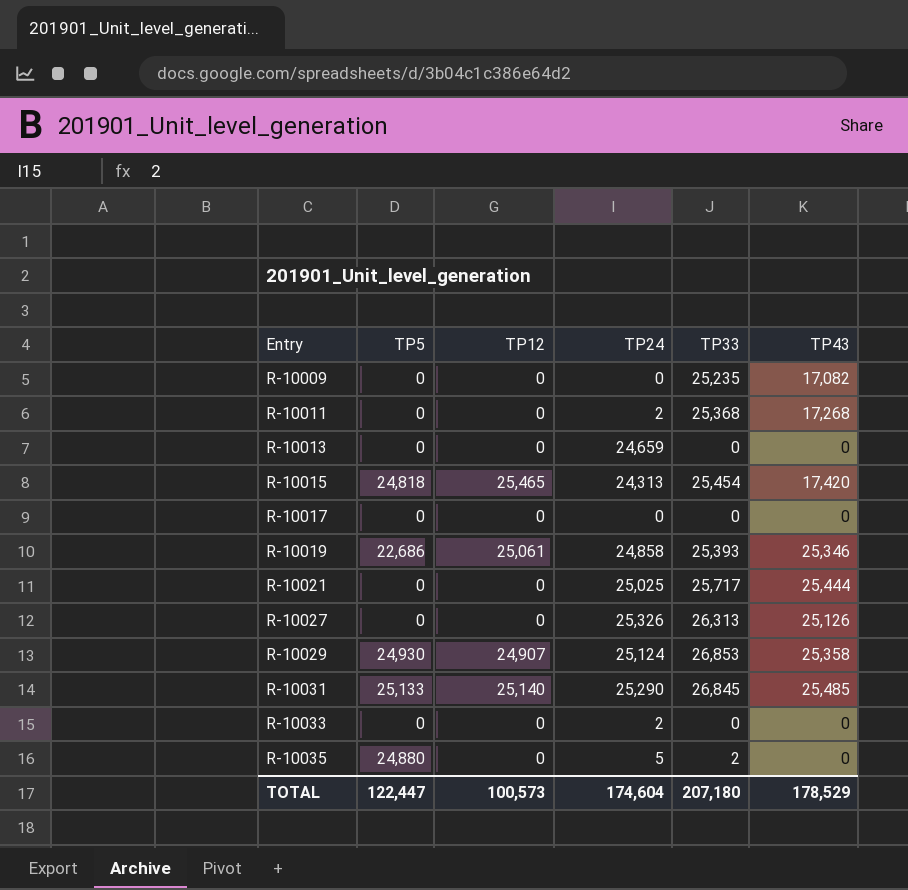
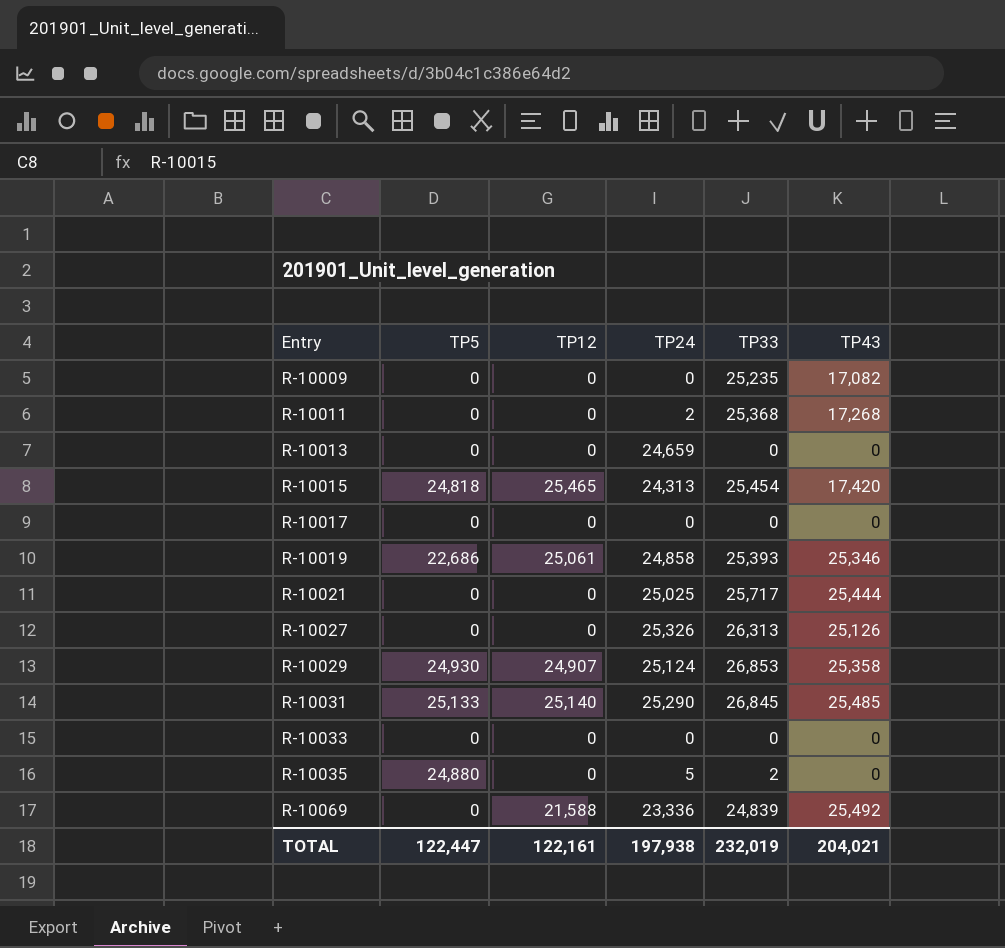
R-10033 | TP24: 2 -> 0
row R-10069: none -> 0 | 21,588 | 23,336 | 24,839 | 25,492
TOTAL | TP12: 100,573 -> 122,161
TOTAL | TP24: 174,604 -> 197,938
TOTAL | TP33: 207,180 -> 232,019
TOTAL | TP43: 178,529 -> 204,021

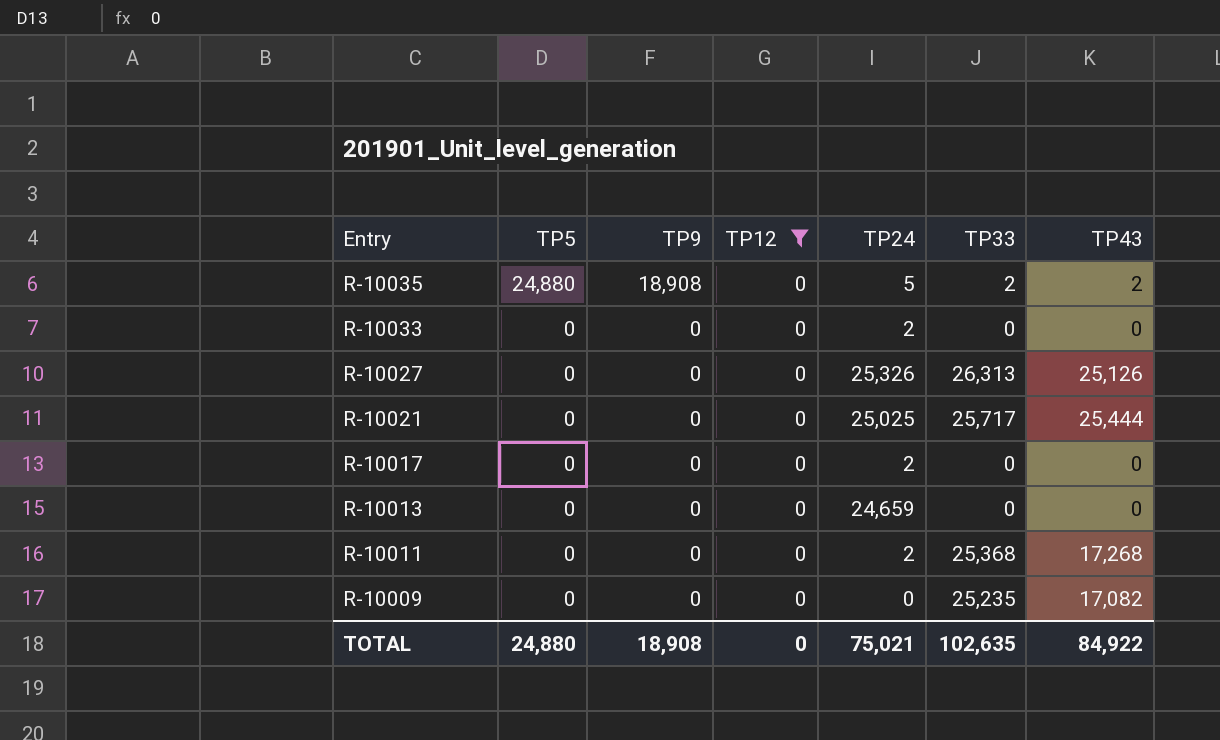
filter: none -> TP12 = 0
row order: Entry ascending -> Entry descending
column TP9 | position: none -> 3
R-10035 | TP43: 0 -> 2
R-10033 | TP24: 0 -> 2
R-10017 | TP24: 0 -> 2
TOTAL | TP5: 122,447 -> 24,880
TOTAL | TP12: 122,161 -> 0
TOTAL | TP24: 197,938 -> 75,021
TOTAL | TP33: 232,019 -> 102,635
TOTAL | TP43: 204,021 -> 84,922

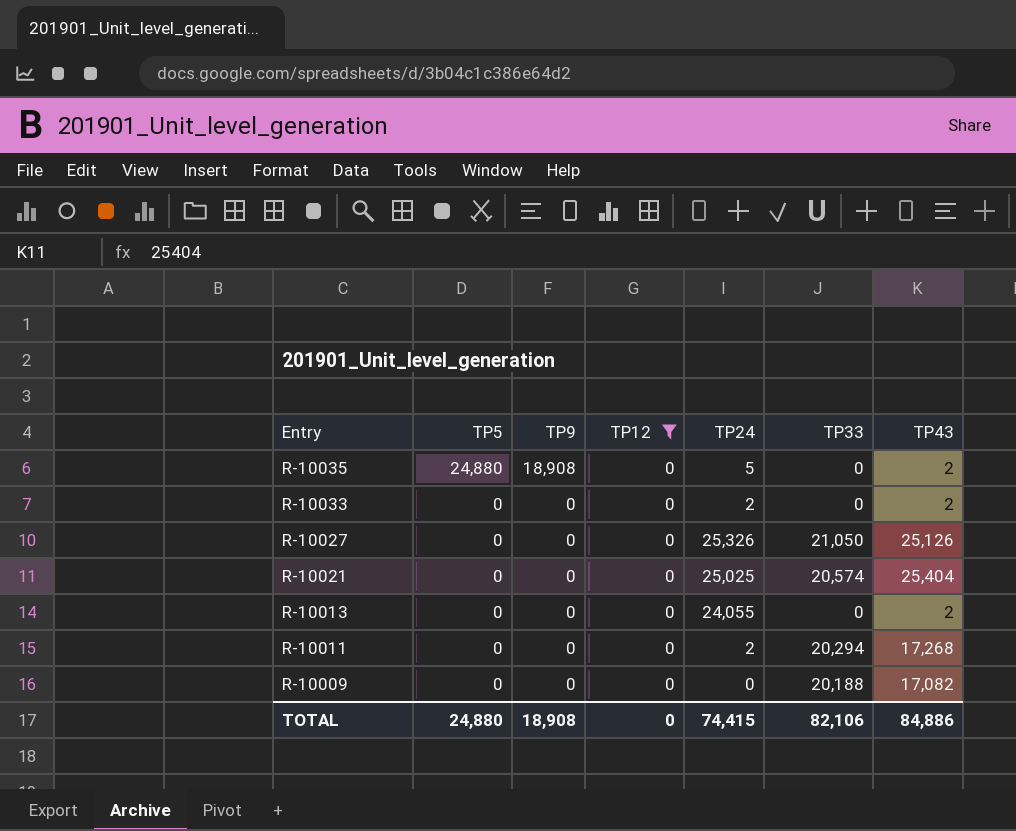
row R-10017: 0 | 0 | 0 | 2 | 0 | 0 -> none
R-10035 | TP33: 2 -> 0
R-10033 | TP43: 0 -> 2
R-10027 | TP33: 26,313 -> 21,050
R-10021 | TP33: 25,717 -> 20,574
R-10021 | TP43: 25,444 -> 25,404
R-10013 | TP24: 24,659 -> 24,055
R-10013 | TP43: 0 -> 2
R-10011 | TP33: 25,368 -> 20,294
R-10009 | TP33: 25,235 -> 20,188
TOTAL | TP24: 75,021 -> 74,415
TOTAL | TP33: 102,635 -> 82,106
TOTAL | TP43: 84,922 -> 84,886

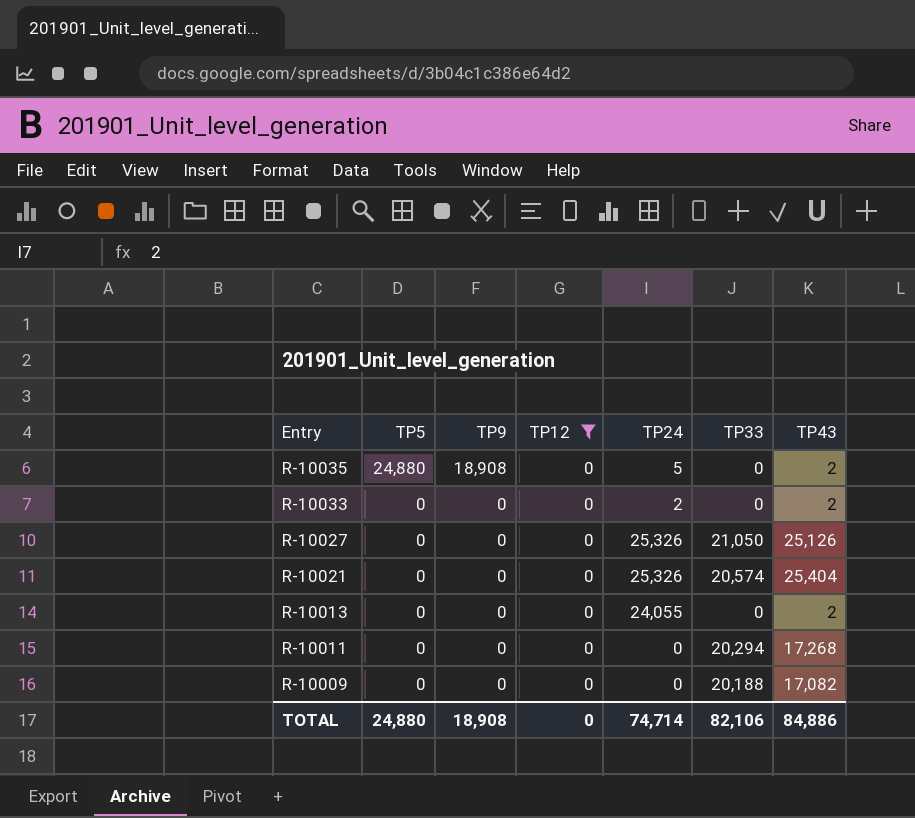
R-10021 | TP24: 25,025 -> 25,326
R-10011 | TP24: 2 -> 0
TOTAL | TP24: 74,415 -> 74,714

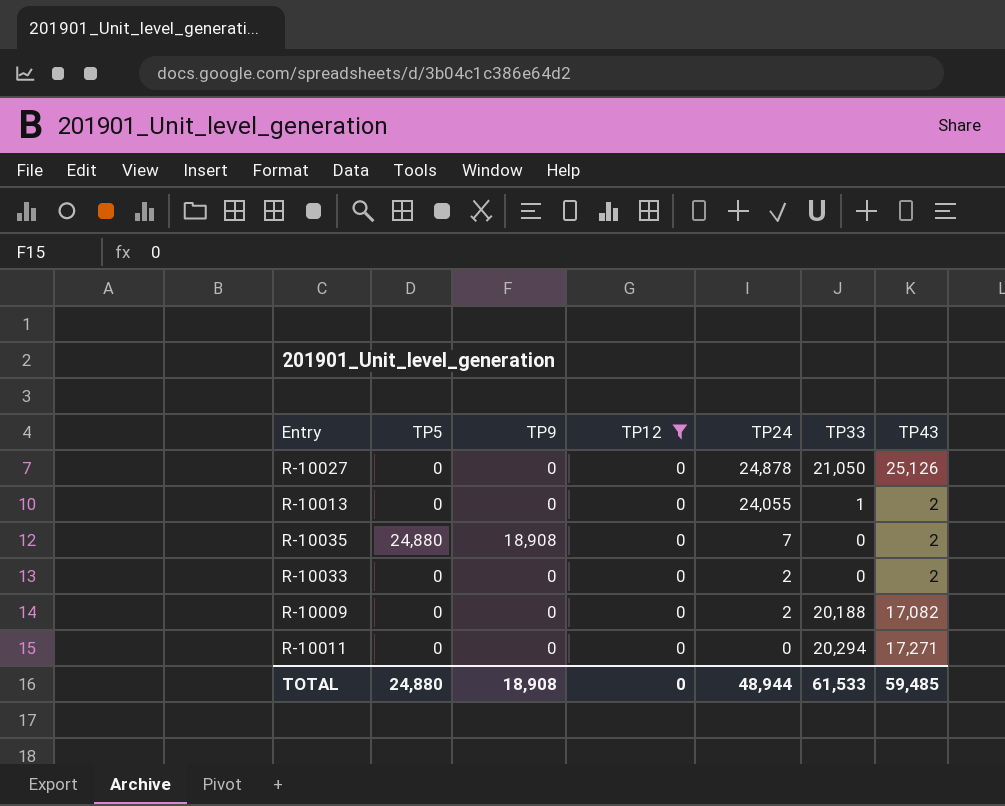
row order: Entry descending -> TP24 descending
row R-10021: 0 | 0 | 0 | 25,326 | 20,574 | 25,404 -> none
R-10027 | TP24: 25,326 -> 24,878
R-10013 | TP33: 0 -> 1
R-10035 | TP24: 5 -> 7
R-10009 | TP24: 0 -> 2
R-10011 | TP43: 17,268 -> 17,271
TOTAL | TP24: 74,714 -> 48,944
TOTAL | TP33: 82,106 -> 61,533
TOTAL | TP43: 84,886 -> 59,485

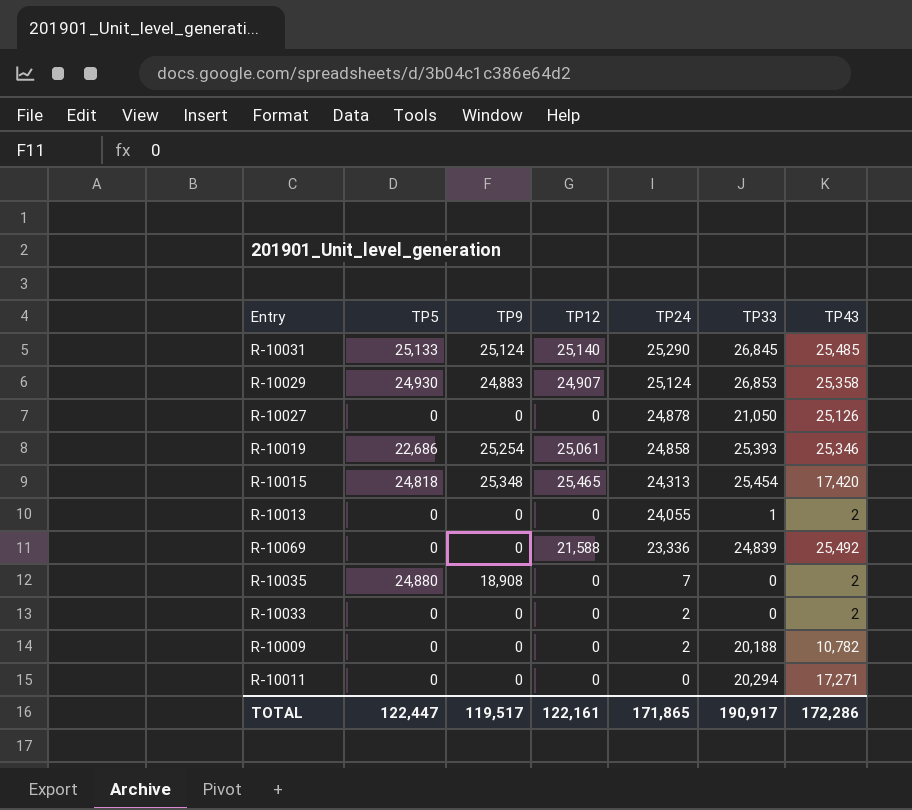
filter: TP12 = 0 -> none
R-10009 | TP43: 17,082 -> 10,782
TOTAL | TP5: 24,880 -> 122,447
TOTAL | TP9: 18,908 -> 119,517
TOTAL | TP12: 0 -> 122,161
TOTAL | TP24: 48,944 -> 171,865
TOTAL | TP33: 61,533 -> 190,917
TOTAL | TP43: 59,485 -> 172,286

